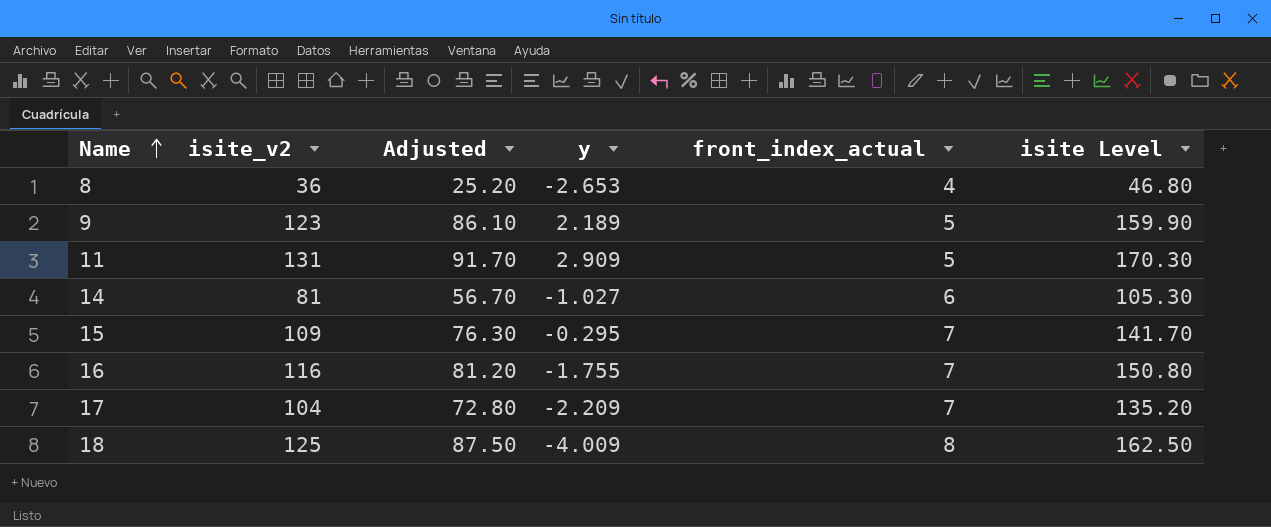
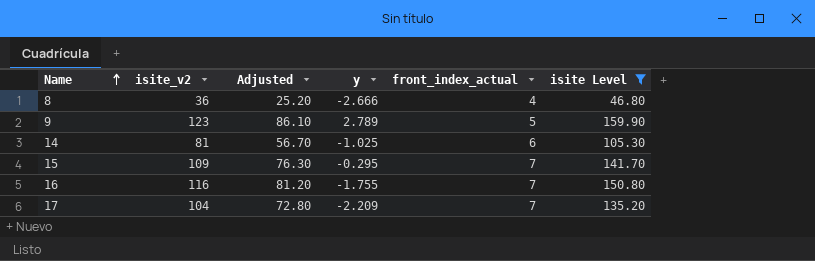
filter: none -> isite Level <= 159.90
8 | y: -2.653 -> -2.666
9 | y: 2.189 -> 2.789
14 | y: -1.027 -> -1.025

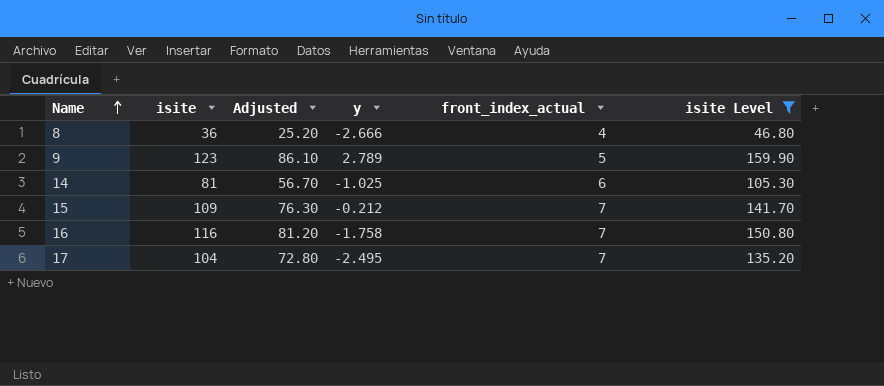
column name: isite_v2 -> isite
15 | y: -0.295 -> -0.212
16 | y: -1.755 -> -1.758
17 | y: -2.209 -> -2.495

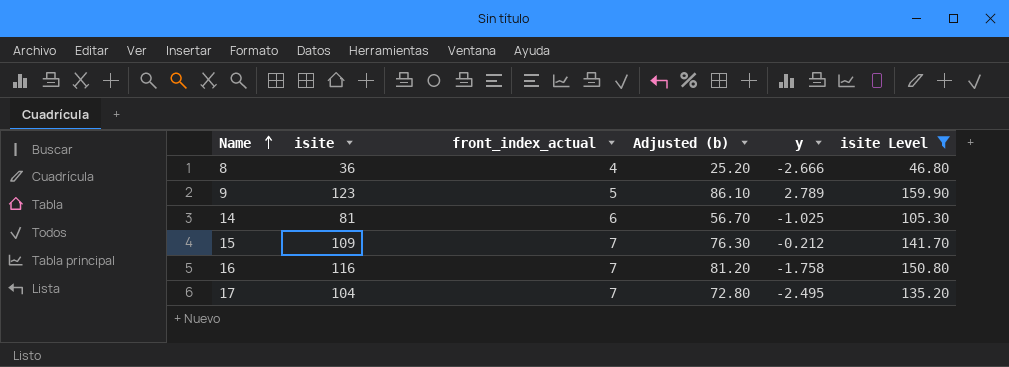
column front_index_actual | position: 5 -> 3
column name: Adjusted -> Adjusted (b)

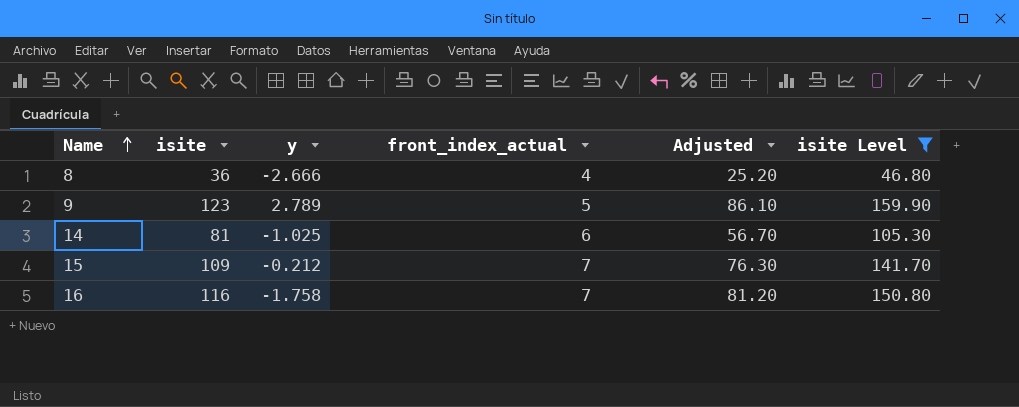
column y | position: 5 -> 3
column name: Adjusted (b) -> Adjusted
row 17: 104 | 7 | 72.80 | -2.495 | 135.20 -> none

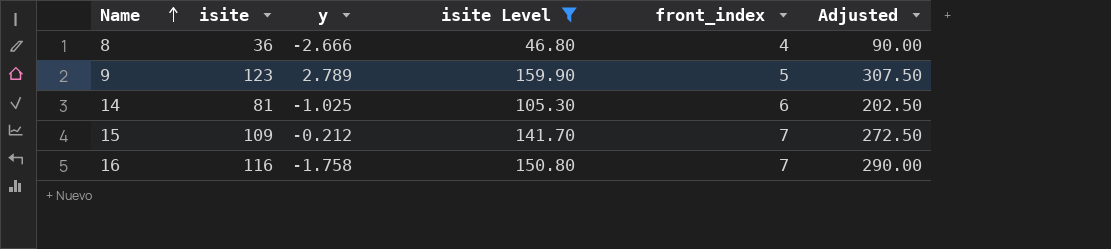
column isite Level | position: 6 -> 4
column name: front_index_actual -> front_index
column Adjusted | formula: [isite] * 0.7 -> [isite] * 2.5

